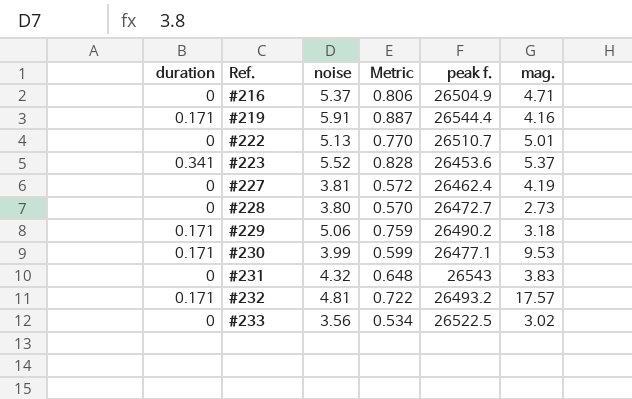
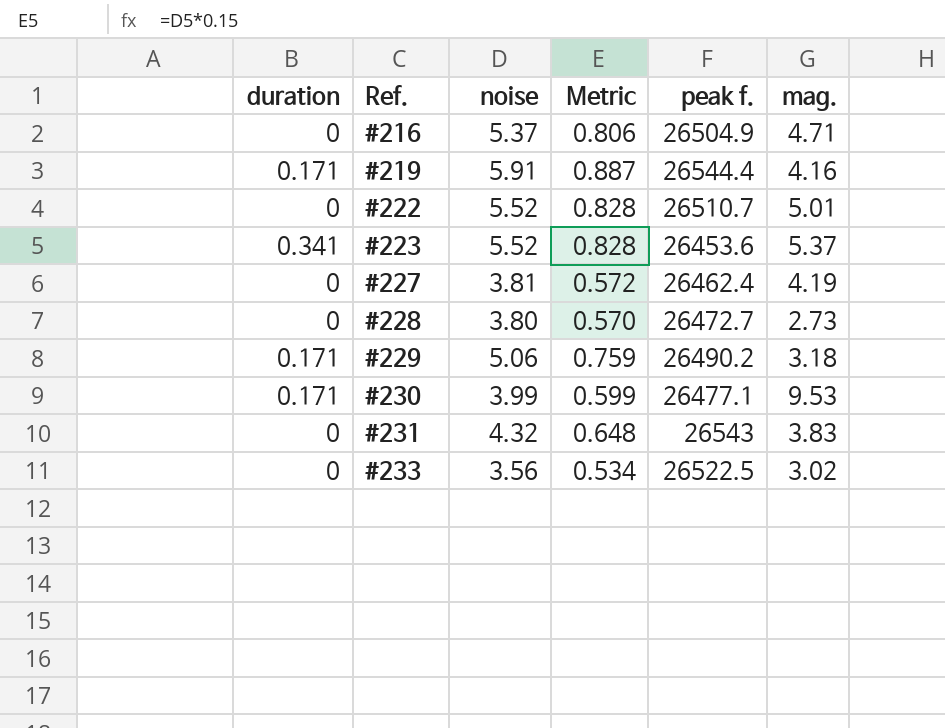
row #232: 0.171 | 4.81 | 0.722 | 26493.2 | 17.57 -> none
#222 | noise: 5.13 -> 5.52
#222 | Metric: 0.770 -> 0.828

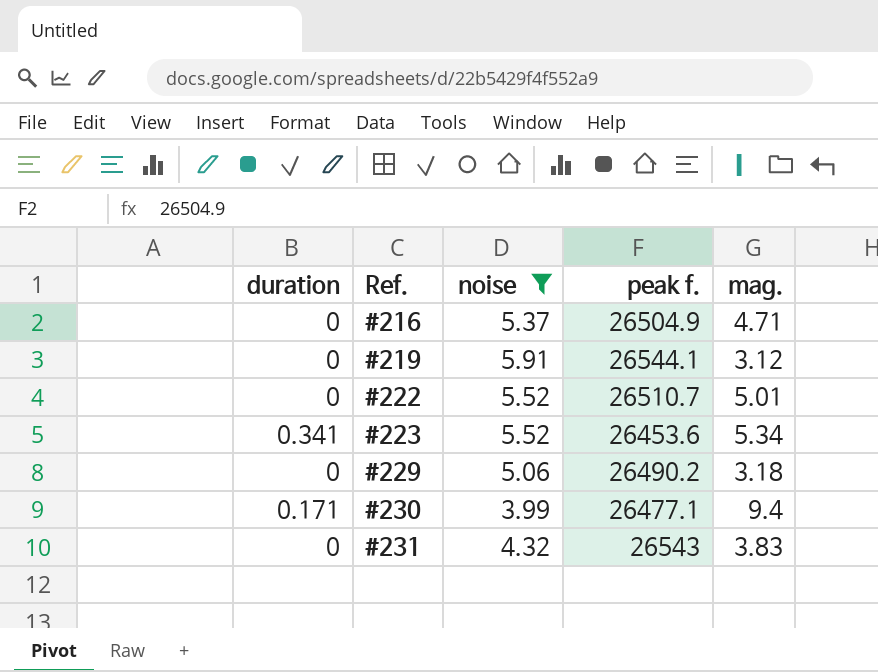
filter: none -> noise >= 3.99
column Metric | formula: [noise] * 0.15 -> none
#219 | duration: 0.171 -> 0
#219 | peak f.: 26544.4 -> 26544.1
#219 | mag.: 4.16 -> 3.12
#223 | mag.: 5.37 -> 5.34
#229 | duration: 0.171 -> 0
#230 | mag.: 9.53 -> 9.4

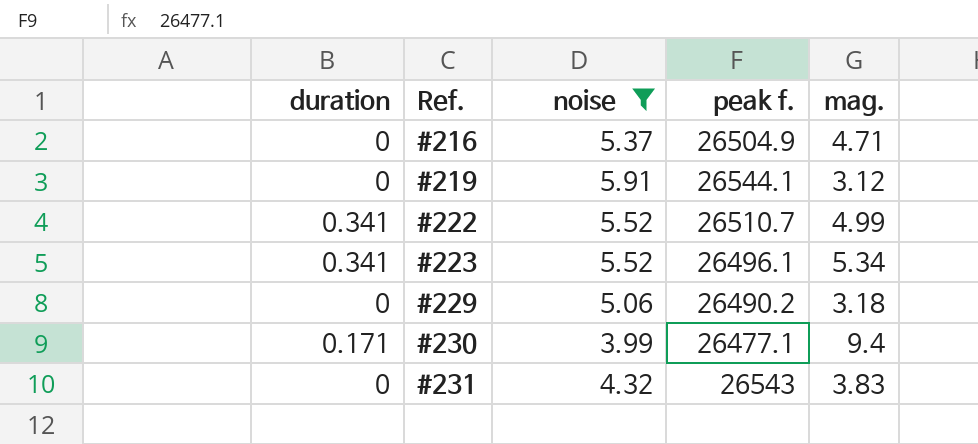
#222 | duration: 0 -> 0.341
#222 | mag.: 5.01 -> 4.99
#223 | peak f.: 26453.6 -> 26496.1

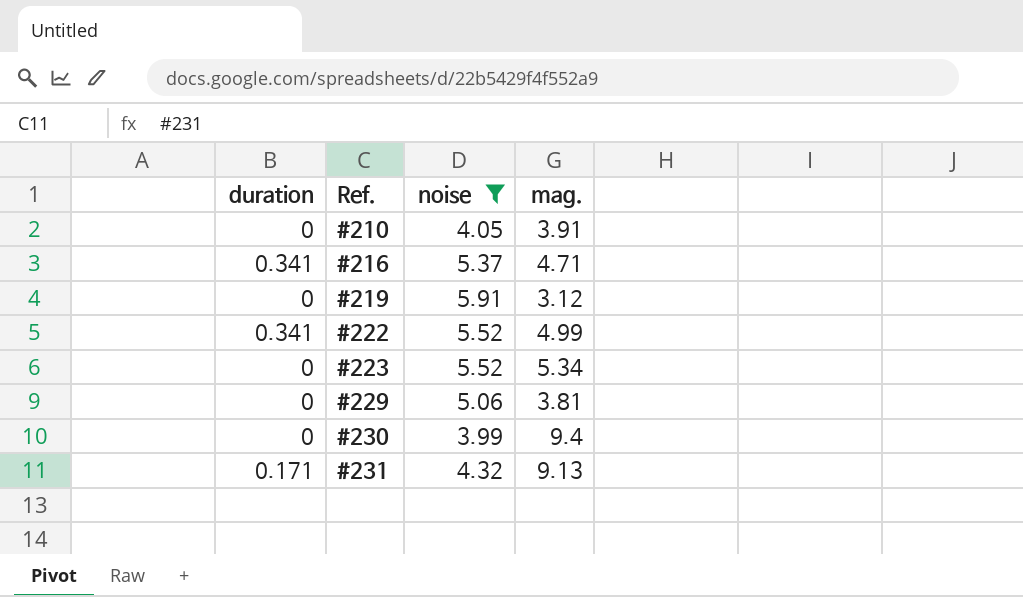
column peak f. | position: 4 -> none
row #210: none -> 0 | 4.05 | 3.91
#216 | duration: 0 -> 0.341
#223 | duration: 0.341 -> 0
#229 | mag.: 3.18 -> 3.81
#230 | duration: 0.171 -> 0
#231 | duration: 0 -> 0.171
#231 | mag.: 3.83 -> 9.13

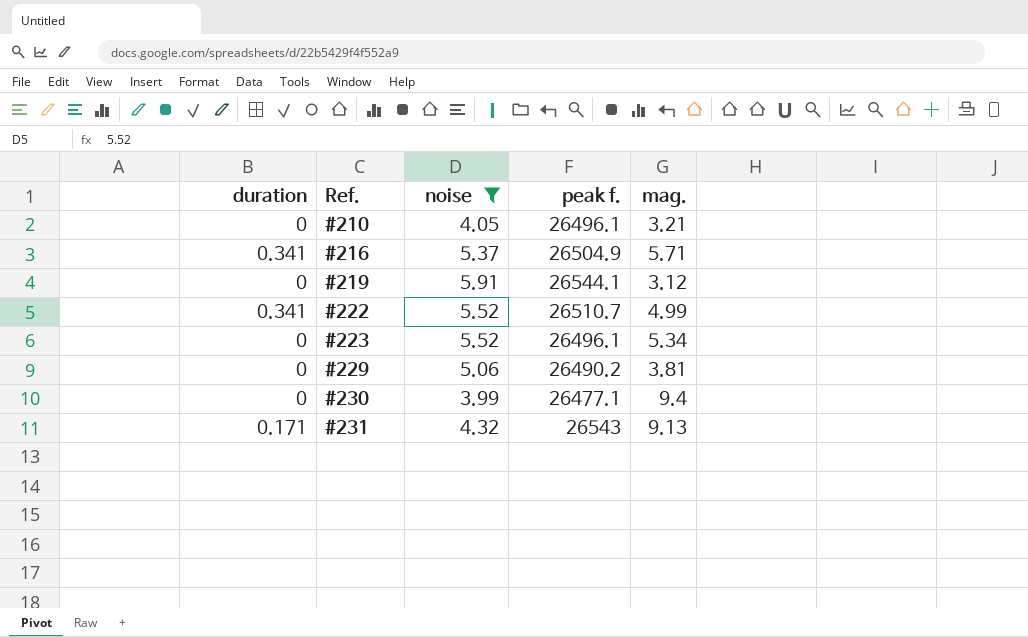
column peak f. | position: none -> 4
#210 | mag.: 3.91 -> 3.21
#216 | mag.: 4.71 -> 5.71

